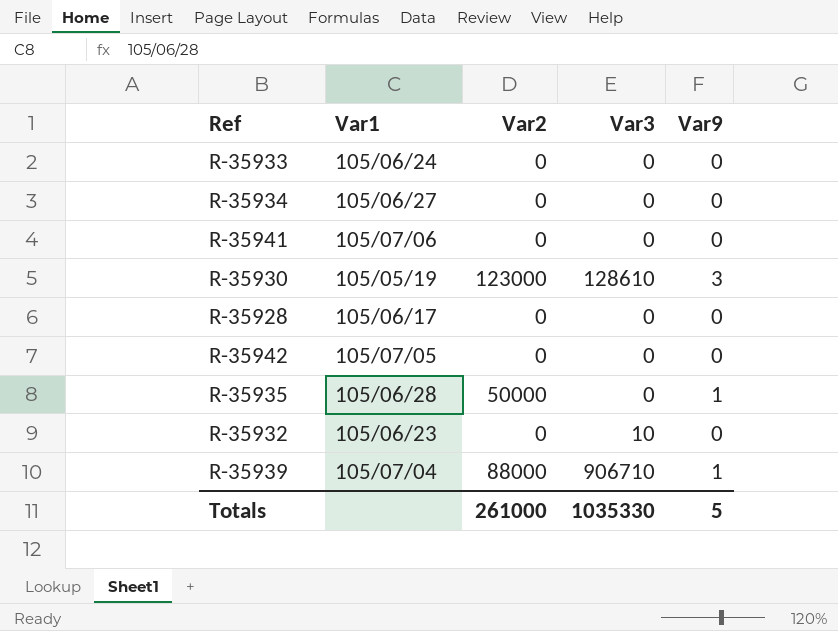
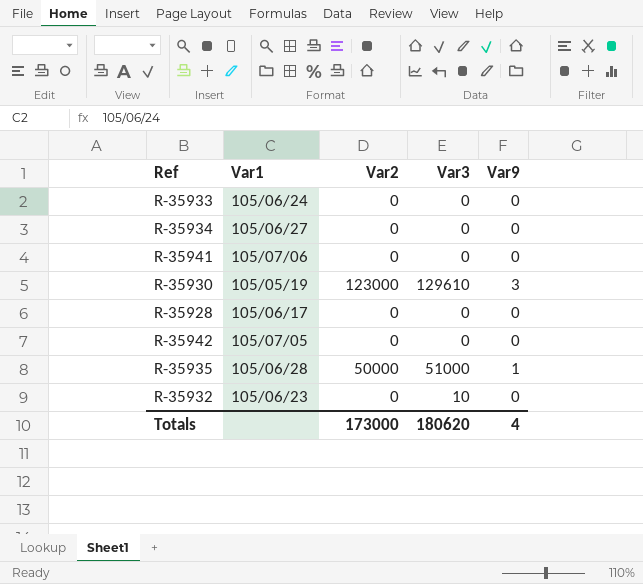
row R-35939: 105/07/04 | 88000 | 906710 | 1 -> none
R-35930 | Var3: 128610 -> 129610
R-35935 | Var3: 0 -> 51000
Totals | Var2: 261000 -> 173000
Totals | Var3: 1035330 -> 180620
Totals | Var9: 5 -> 4

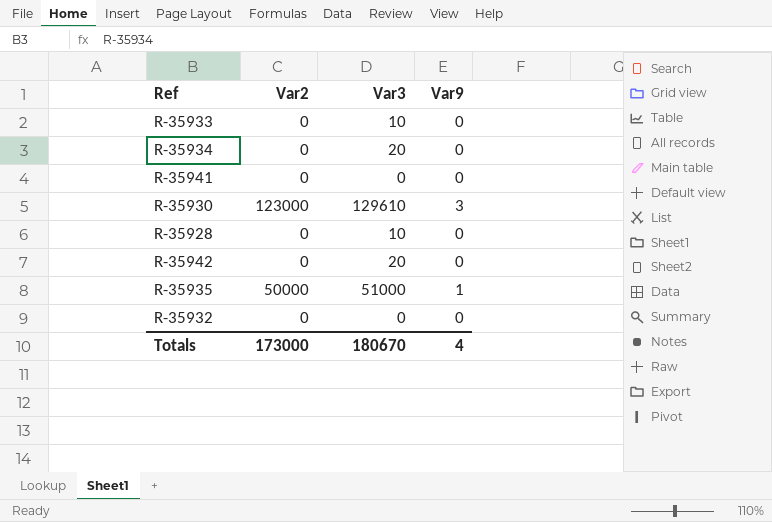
column Var1 | position: 2 -> none
R-35933 | Var3: 0 -> 10
R-35934 | Var3: 0 -> 20
R-35928 | Var3: 0 -> 10
R-35942 | Var3: 0 -> 20
R-35932 | Var3: 10 -> 0
Totals | Var3: 180620 -> 180670

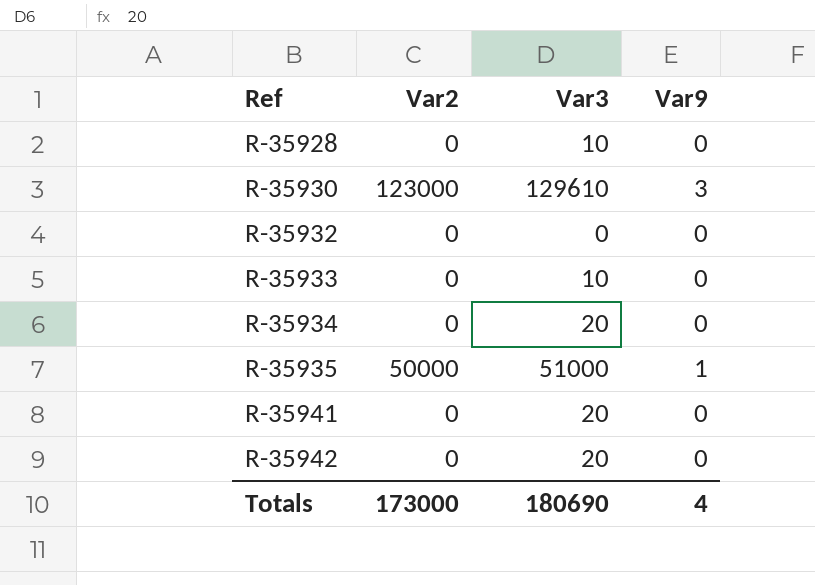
row order: none -> Ref ascending
R-35941 | Var3: 0 -> 20
Totals | Var3: 180670 -> 180690

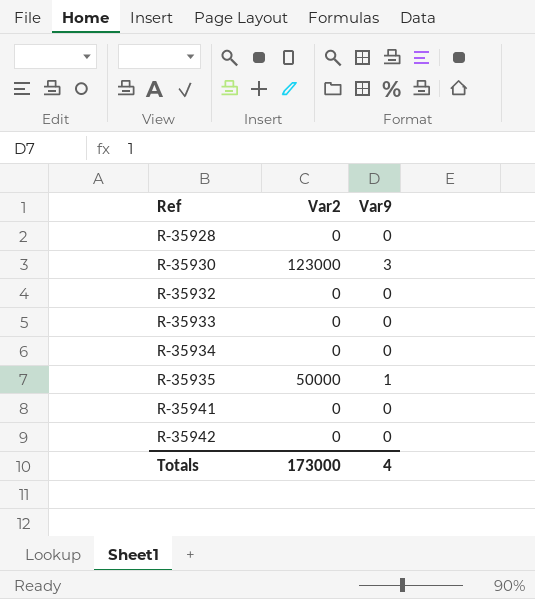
column Var3 | position: 3 -> none

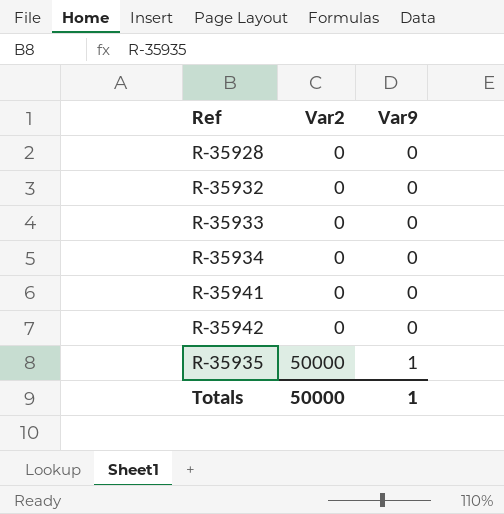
row order: Ref ascending -> Var2 ascending
row R-35930: 123000 | 3 -> none
Totals | Var2: 173000 -> 50000
Totals | Var9: 4 -> 1

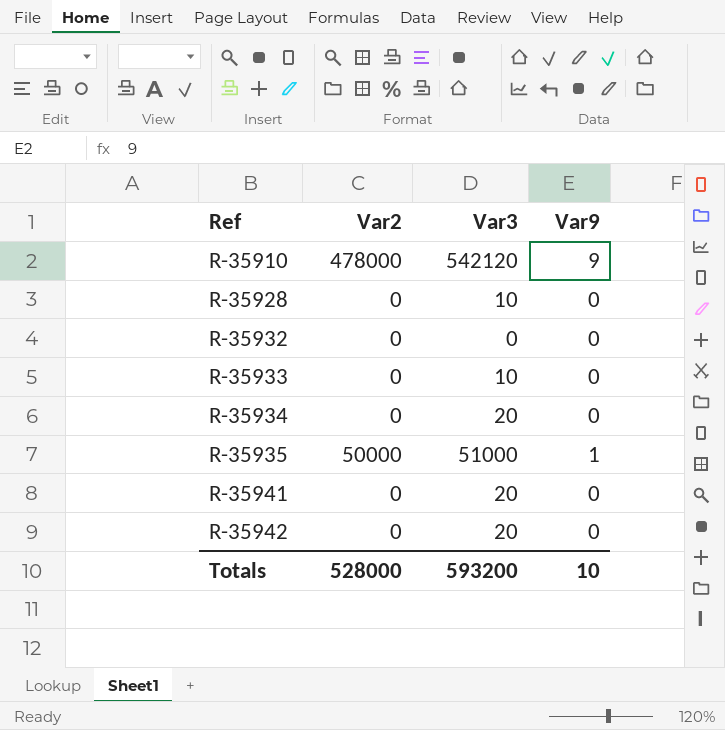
row order: Var2 ascending -> Ref ascending
column Var3 | position: none -> 3
row R-35910: none -> 478000 | 542120 | 9
Totals | Var2: 50000 -> 528000
Totals | Var9: 1 -> 10

